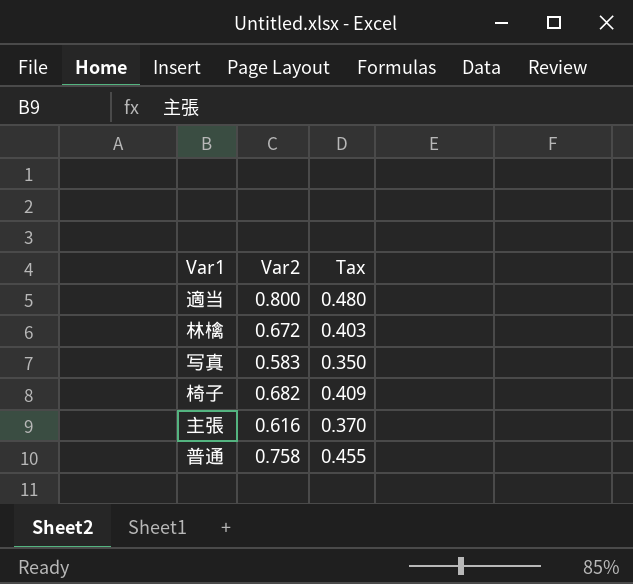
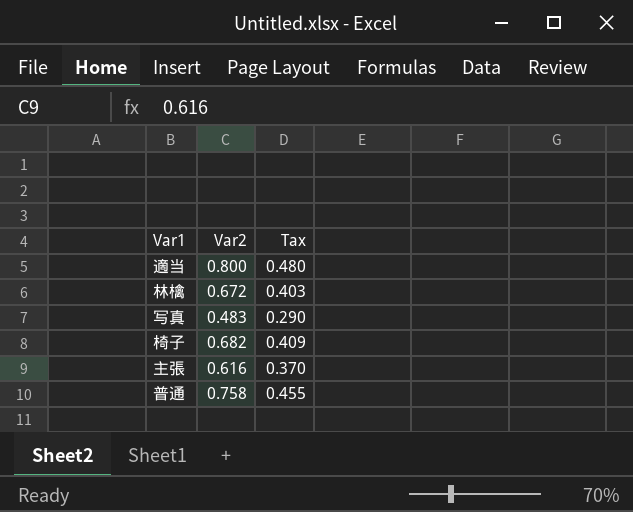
写真 | Var2: 0.583 -> 0.483
写真 | Tax: 0.350 -> 0.290

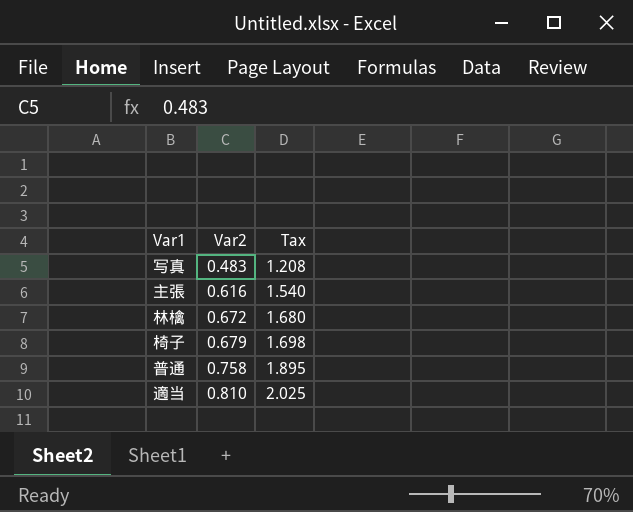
row order: none -> Var2 ascending
column Tax | formula: [Var2] * 0.6 -> [Var2] * 2.5
椅子 | Var2: 0.682 -> 0.679
適当 | Var2: 0.800 -> 0.810

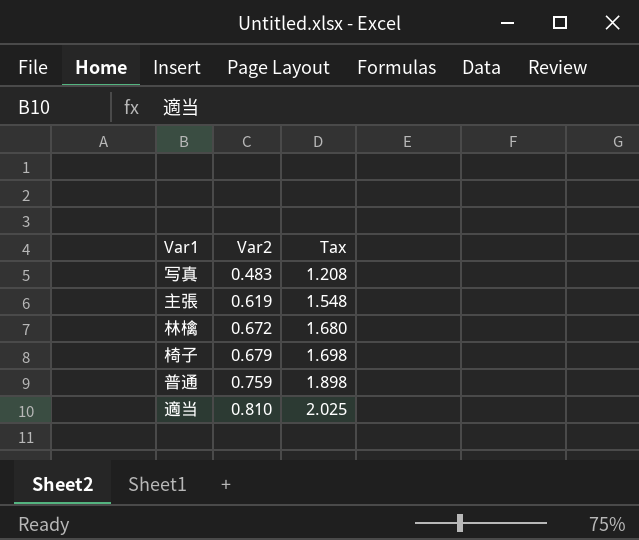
主張 | Var2: 0.616 -> 0.619
主張 | Tax: 1.540 -> 1.548
普通 | Var2: 0.758 -> 0.759
普通 | Tax: 1.895 -> 1.898

